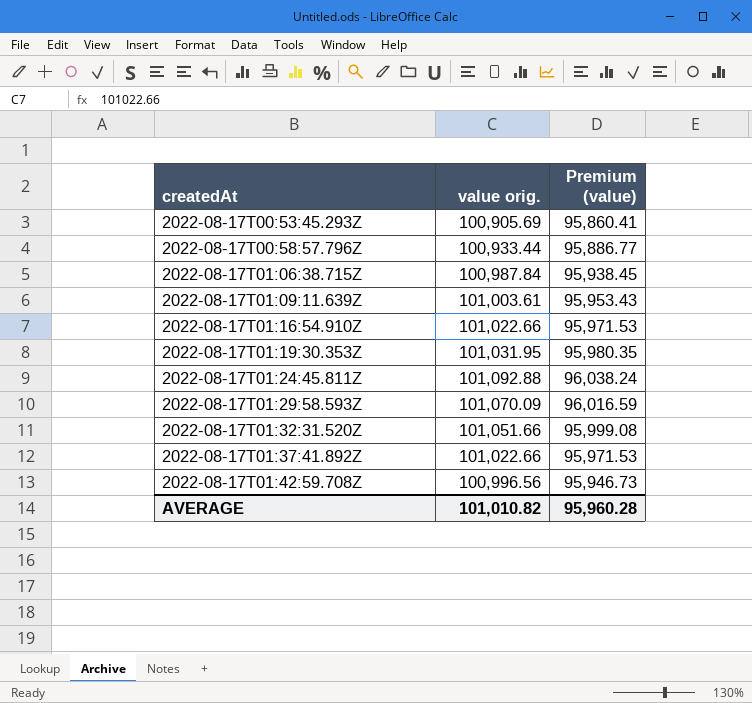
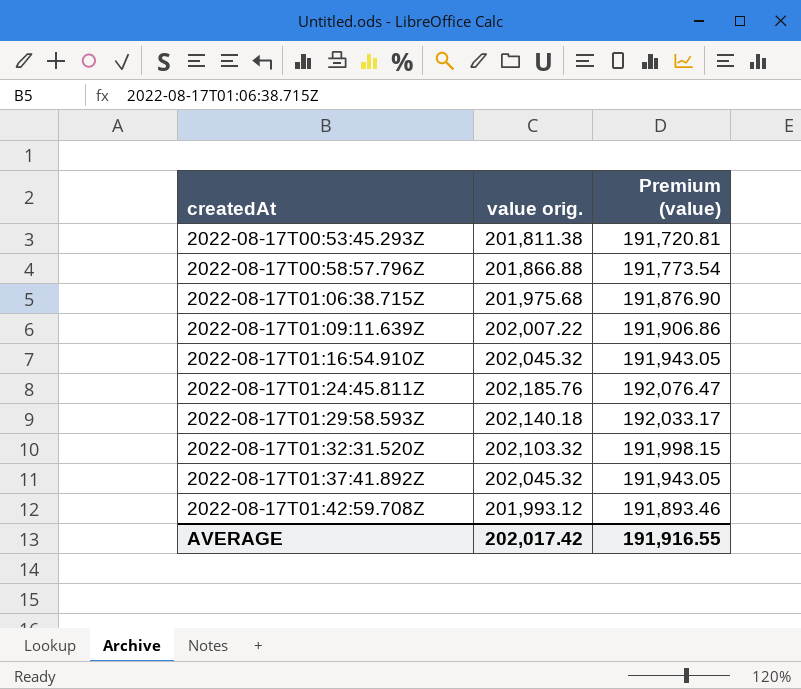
row 2022-08-17T01:19:30.353Z: 101,031.95 | 95,980.35 -> none
2022-08-17T00:53:45.293Z | value orig.: 100,905.69 -> 201,811.38
2022-08-17T00:53:45.293Z | Premium (value): 95,860.41 -> 191,720.81
2022-08-17T00:58:57.796Z | value orig.: 100,933.44 -> 201,866.88
2022-08-17T00:58:57.796Z | Premium (value): 95,886.77 -> 191,773.54
2022-08-17T01:06:38.715Z | value orig.: 100,987.84 -> 201,975.68
2022-08-17T01:06:38.715Z | Premium (value): 95,938.45 -> 191,876.90
2022-08-17T01:09:11.639Z | value orig.: 101,003.61 -> 202,007.22
2022-08-17T01:09:11.639Z | Premium (value): 95,953.43 -> 191,906.86
2022-08-17T01:16:54.910Z | value orig.: 101,022.66 -> 202,045.32
2022-08-17T01:16:54.910Z | Premium (value): 95,971.53 -> 191,943.05
2022-08-17T01:24:45.811Z | value orig.: 101,092.88 -> 202,185.76
2022-08-17T01:24:45.811Z | Premium (value): 96,038.24 -> 192,076.47
2022-08-17T01:29:58.593Z | value orig.: 101,070.09 -> 202,140.18
2022-08-17T01:29:58.593Z | Premium (value): 96,016.59 -> 192,033.17
2022-08-17T01:32:31.520Z | value orig.: 101,051.66 -> 202,103.32
2022-08-17T01:32:31.520Z | Premium (value): 95,999.08 -> 191,998.15
2022-08-17T01:37:41.892Z | value orig.: 101,022.66 -> 202,045.32
2022-08-17T01:37:41.892Z | Premium (value): 95,971.53 -> 191,943.05
2022-08-17T01:42:59.708Z | value orig.: 100,996.56 -> 201,993.12
2022-08-17T01:42:59.708Z | Premium (value): 95,946.73 -> 191,893.46
AVERAGE | value orig.: 101,010.82 -> 202,017.42
AVERAGE | Premium (value): 95,960.28 -> 191,916.55

